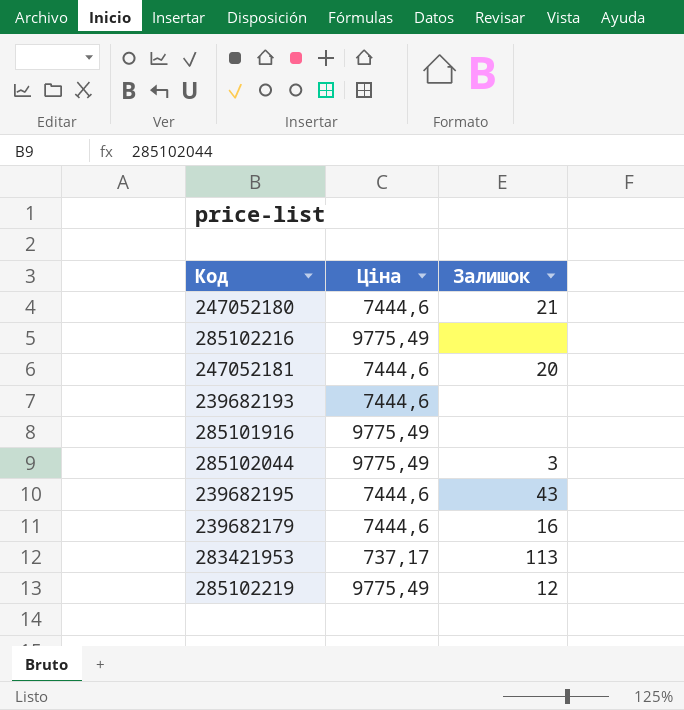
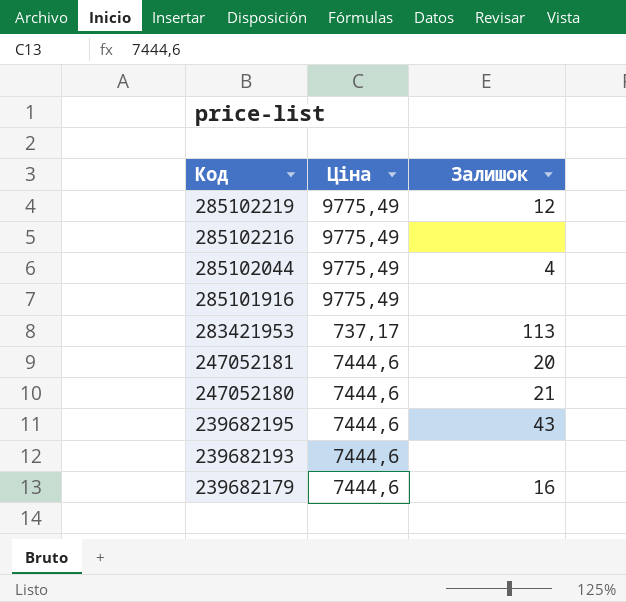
row order: none -> Код descending
285102044 | Залишок: 3 -> 4

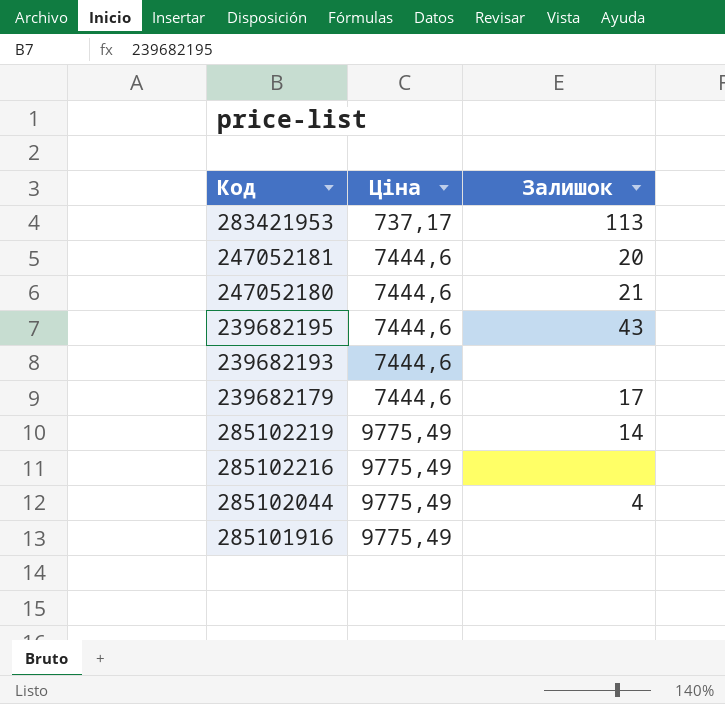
row order: Код descending -> Ціна ascending
239682179 | Залишок: 16 -> 17
285102219 | Залишок: 12 -> 14

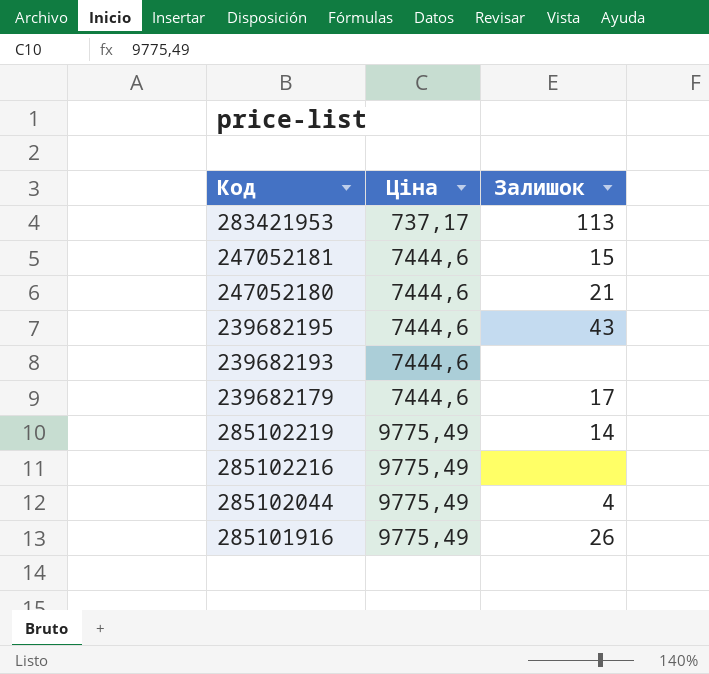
247052181 | Залишок: 20 -> 15
285101916 | Залишок: none -> 26

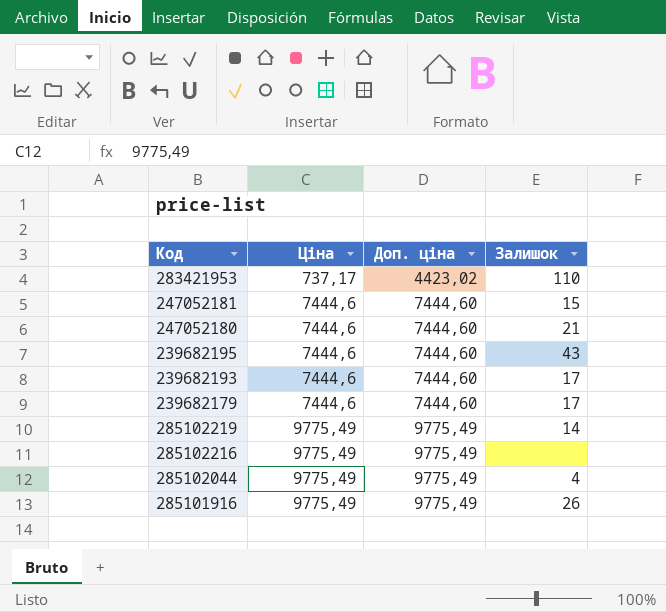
column Доп. ціна | position: none -> 3
283421953 | Залишок: 113 -> 110
239682193 | Залишок: none -> 17

